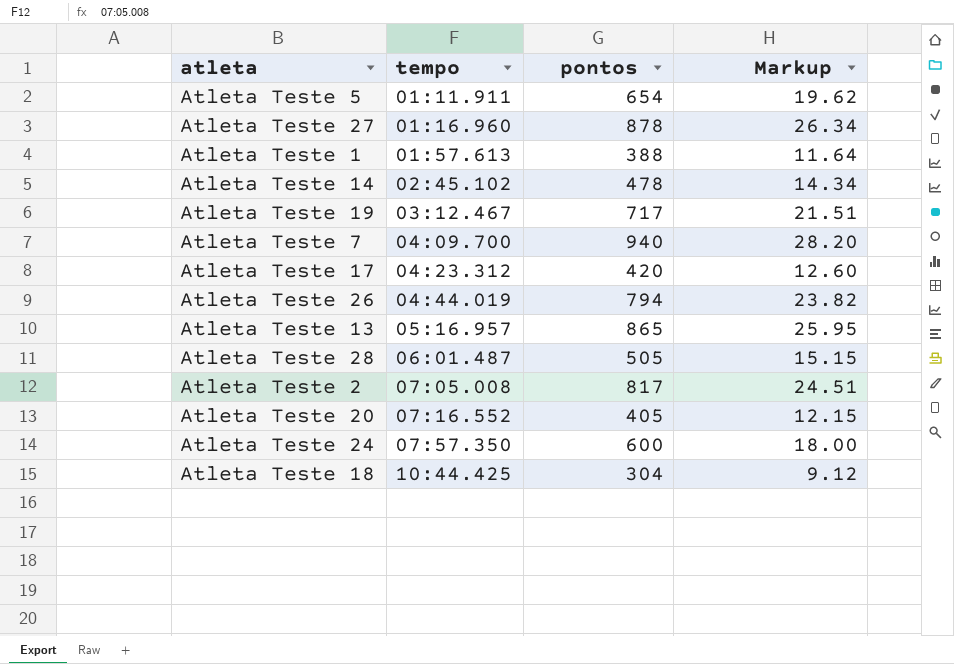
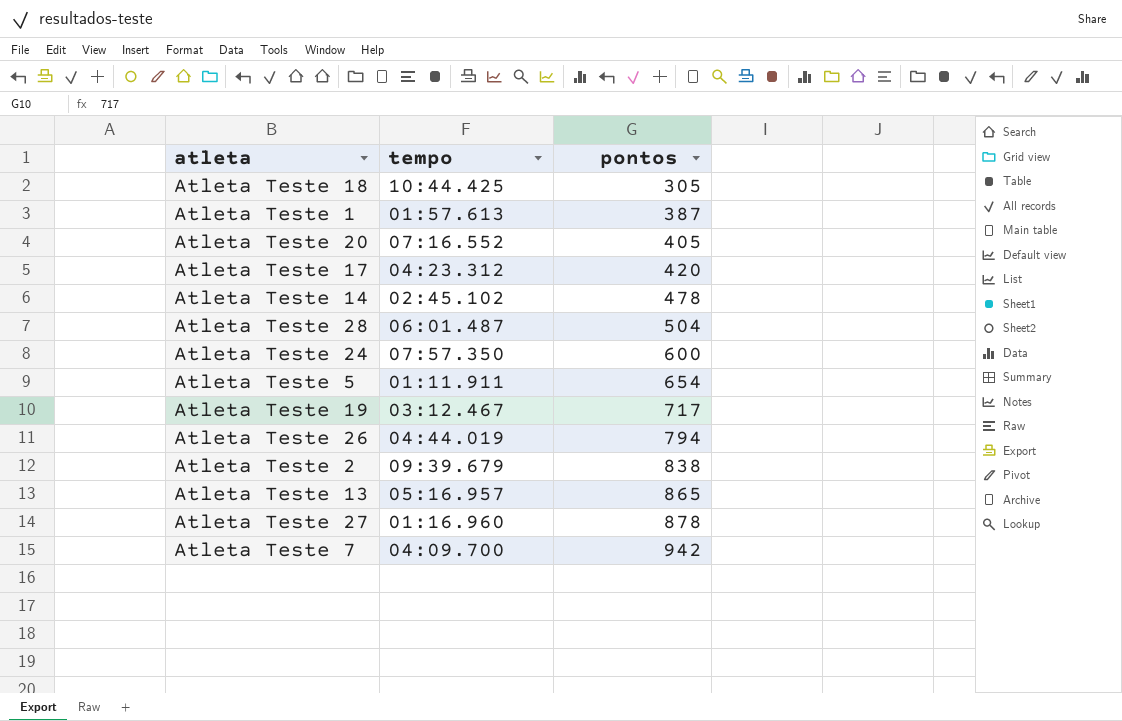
row order: tempo ascending -> pontos ascending
column Markup | formula: [pontos] * 0.03 -> none
Atleta Teste 18 | pontos: 304 -> 305
Atleta Teste 1 | pontos: 388 -> 387
Atleta Teste 28 | pontos: 505 -> 504
Atleta Teste 2 | tempo: 07:05.008 -> 09:39.679
Atleta Teste 2 | pontos: 817 -> 838
Atleta Teste 7 | pontos: 940 -> 942

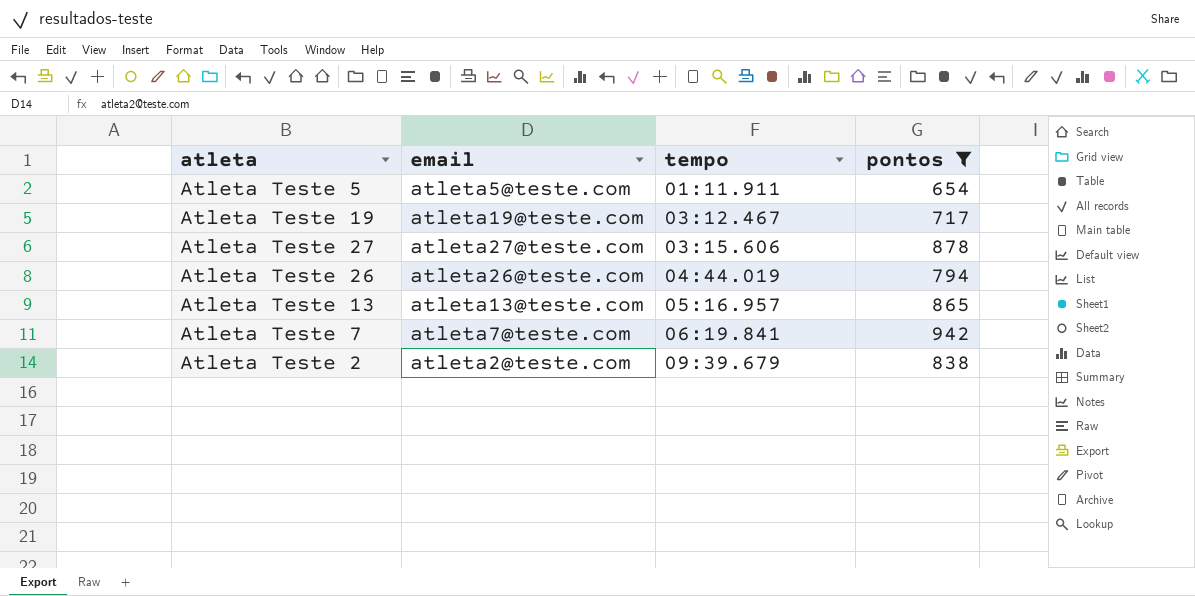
filter: none -> pontos >= 654
row order: pontos ascending -> tempo ascending
column email | position: none -> 2
Atleta Teste 27 | tempo: 01:16.960 -> 03:15.606
Atleta Teste 7 | tempo: 04:09.700 -> 06:19.841

